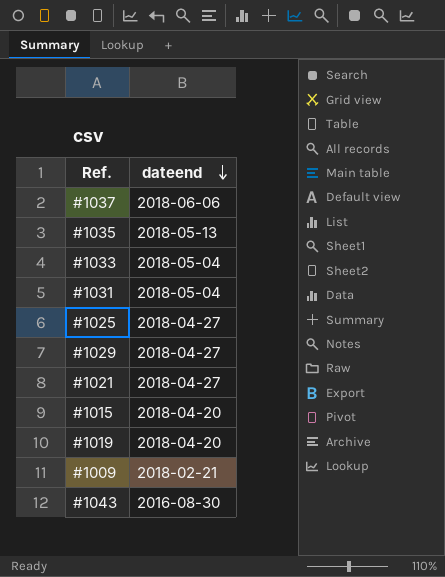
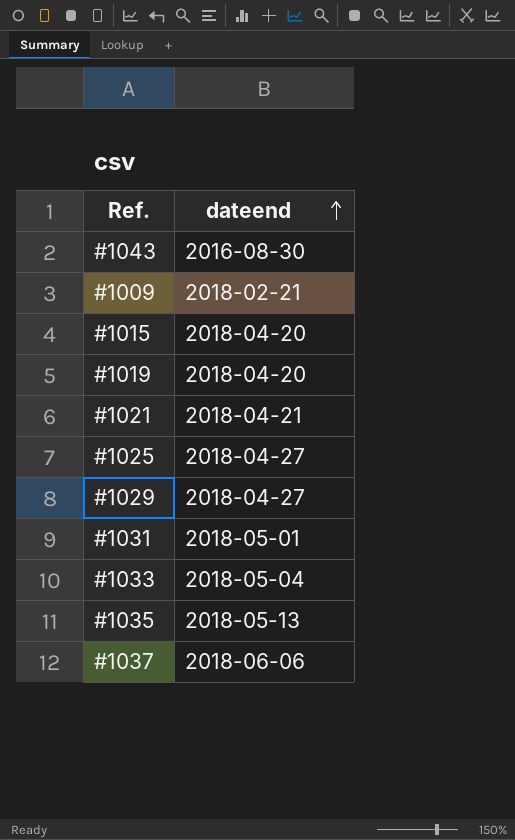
row order: dateend descending -> dateend ascending
#1021 | dateend: 2018-04-27 -> 2018-04-21
#1031 | dateend: 2018-05-04 -> 2018-05-01

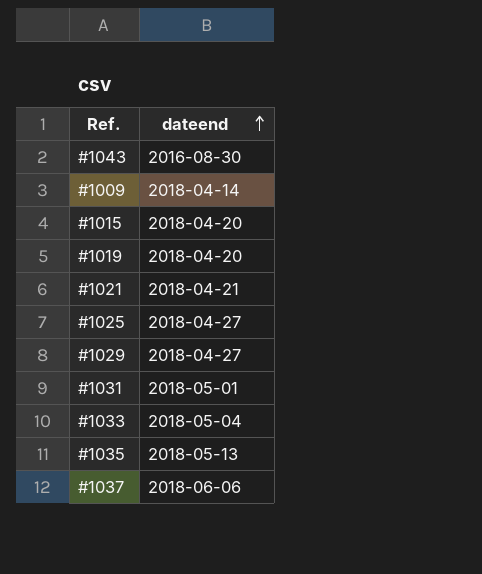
#1009 | dateend: 2018-02-21 -> 2018-04-14

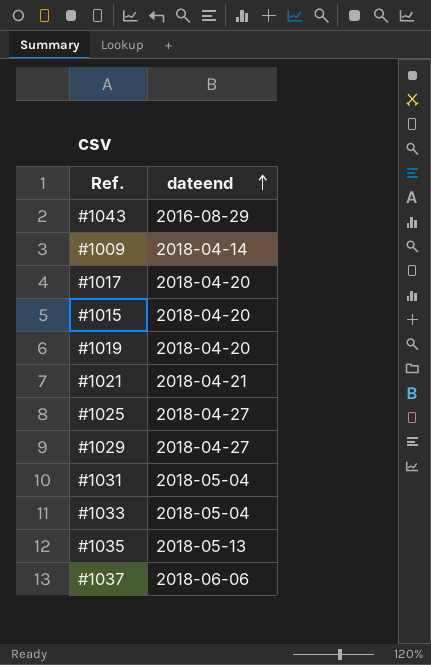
#1043 | dateend: 2016-08-30 -> 2016-08-29
row #1017: none -> 2018-04-20
#1031 | dateend: 2018-05-01 -> 2018-05-04

